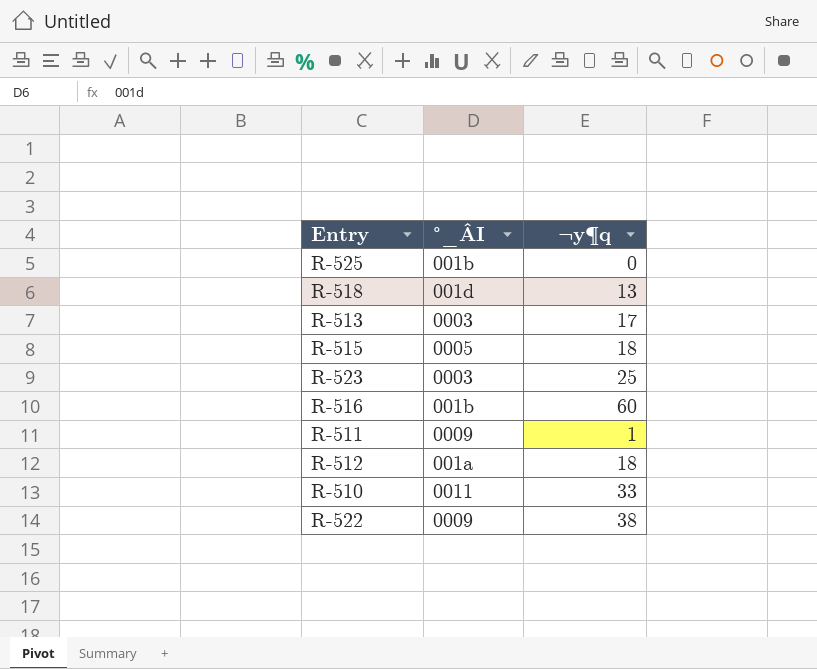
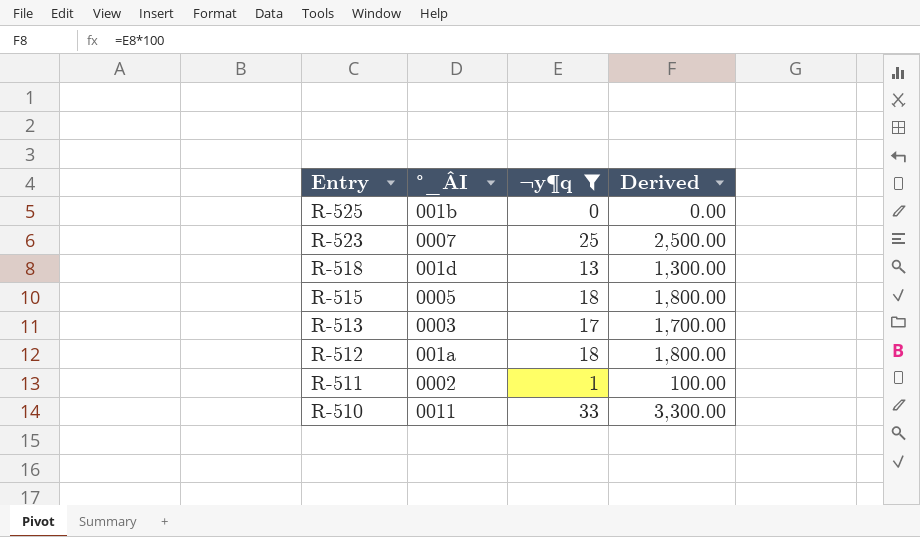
filter: none -> ¬y¶q <= 33
row order: none -> Entry descending
column Derived | formula: none -> [¬y¶q] * 100
R-523 | °_ÂI: 0003 -> 0007
R-511 | °_ÂI: 0009 -> 0002

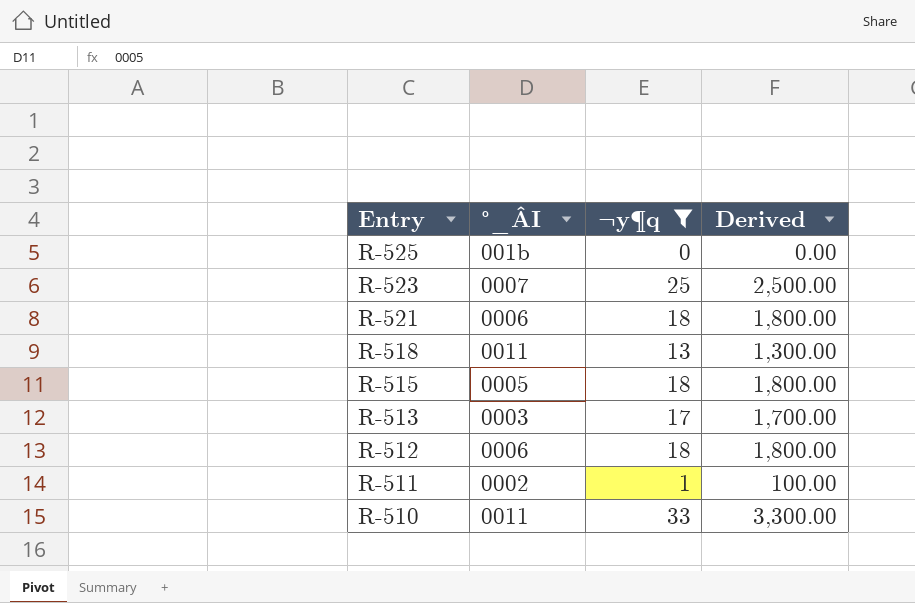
row R-521: none -> 0006 | 18 | 1,800.00
R-518 | °_ÂI: 001d -> 0011
R-512 | °_ÂI: 001a -> 0006

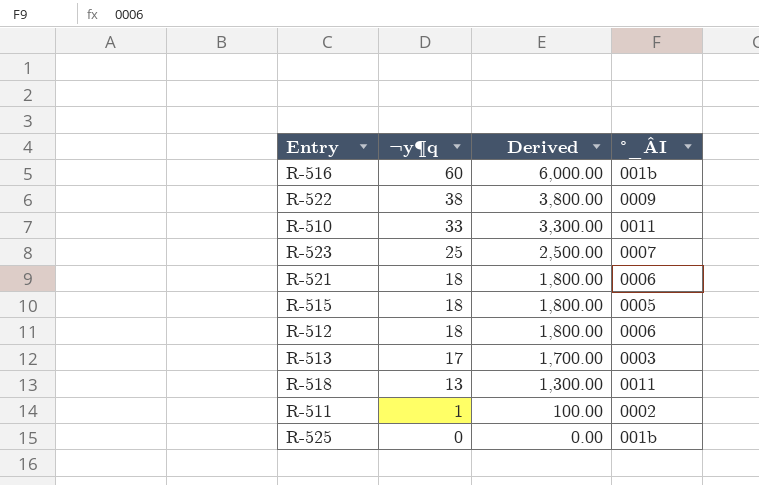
filter: ¬y¶q <= 33 -> none
row order: Entry descending -> ¬y¶q descending
column °_ÂI | position: 2 -> 4

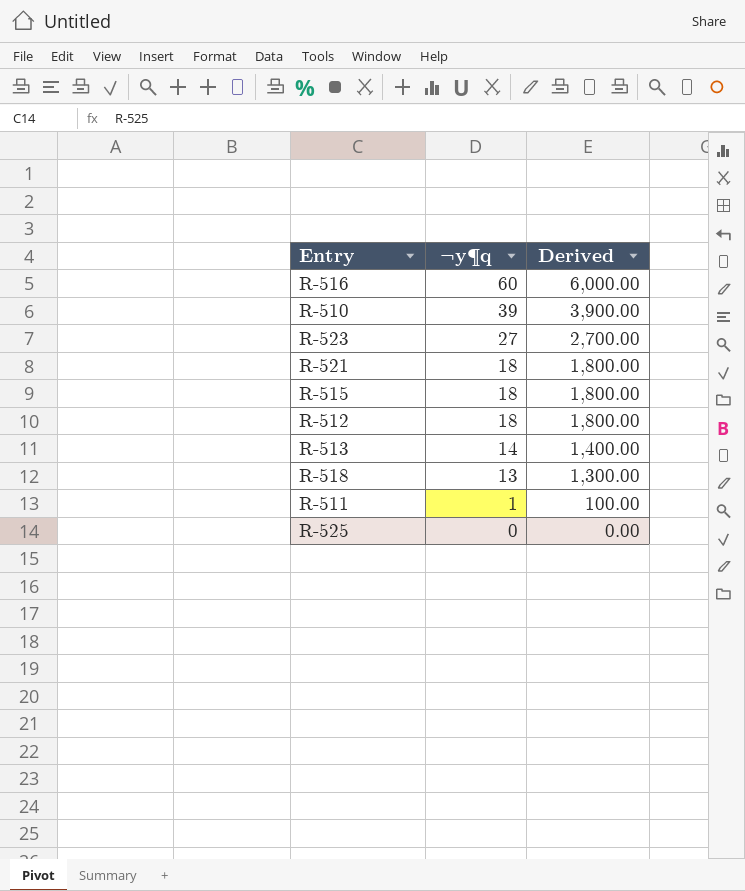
column °_ÂI | position: 4 -> none
row R-522: 38 | 3,800.00 | 0009 -> none
R-510 | ¬y¶q: 33 -> 39
R-510 | Derived: 3,300.00 -> 3,900.00
R-523 | ¬y¶q: 25 -> 27
R-523 | Derived: 2,500.00 -> 2,700.00
R-513 | ¬y¶q: 17 -> 14
R-513 | Derived: 1,700.00 -> 1,400.00

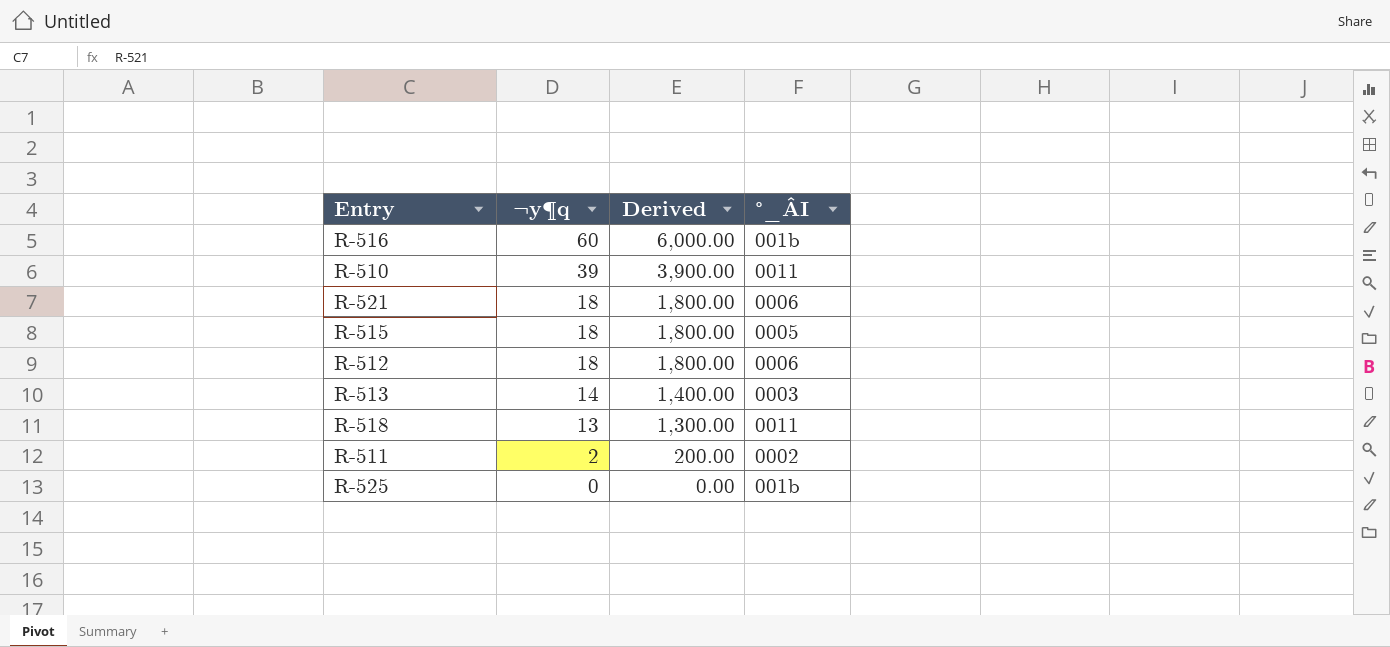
column °_ÂI | position: none -> 4
row R-523: 27 | 2,700.00 -> none
R-511 | ¬y¶q: 1 -> 2
R-511 | Derived: 100.00 -> 200.00

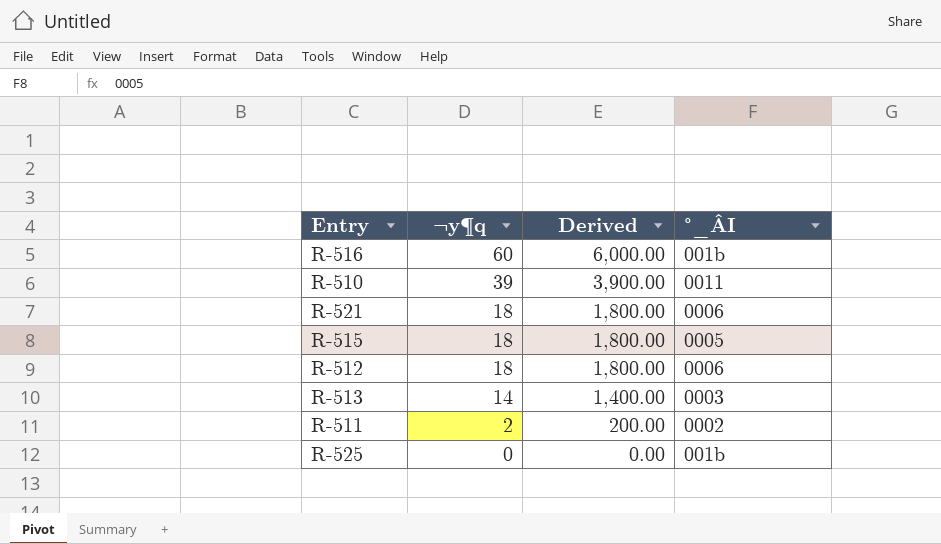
row R-518: 13 | 1,300.00 | 0011 -> none

